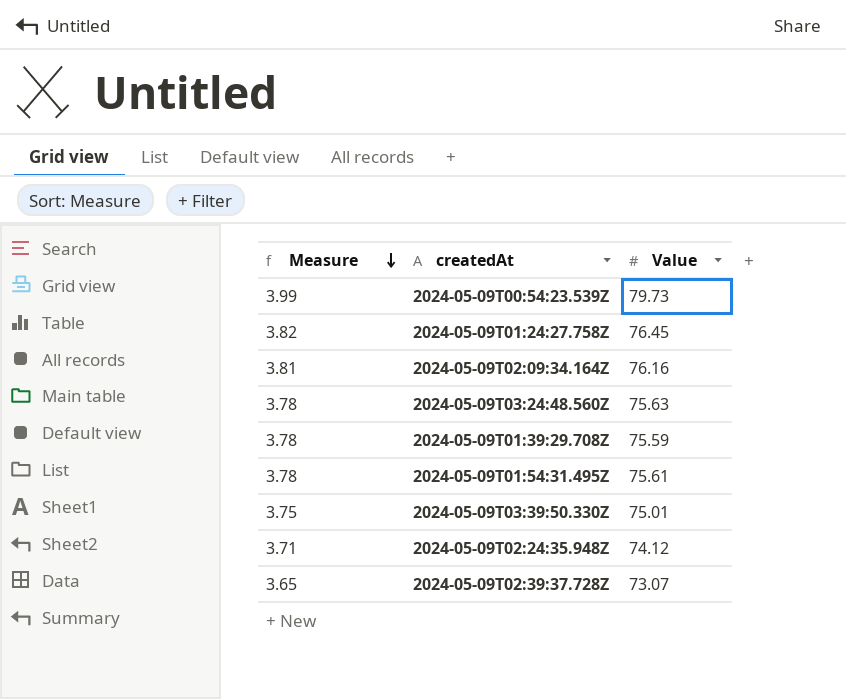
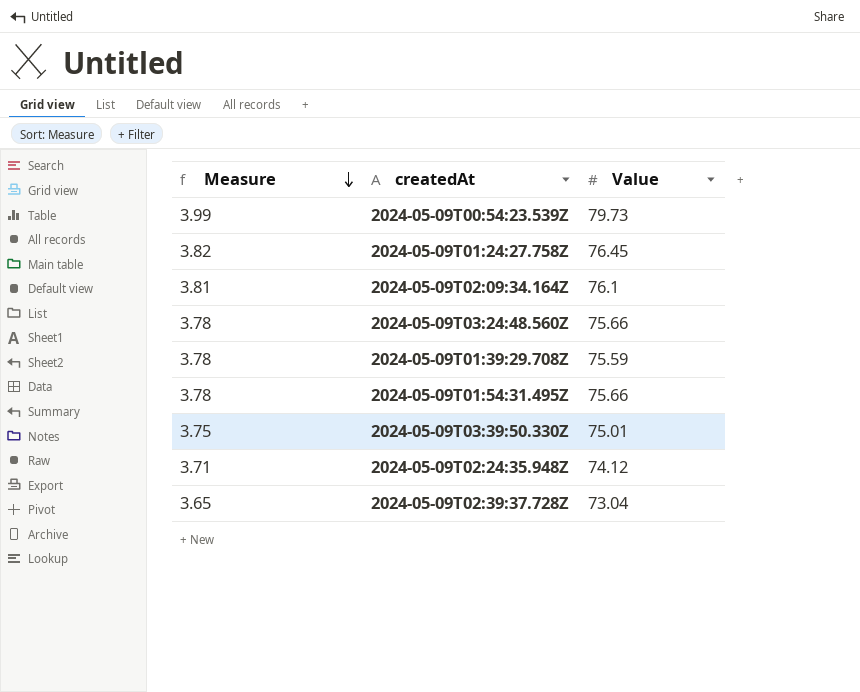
2024-05-09T02:09:34.164Z | Value: 76.16 -> 76.1
2024-05-09T03:24:48.560Z | Value: 75.63 -> 75.66
2024-05-09T01:54:31.495Z | Value: 75.61 -> 75.66
2024-05-09T02:39:37.728Z | Value: 73.07 -> 73.04

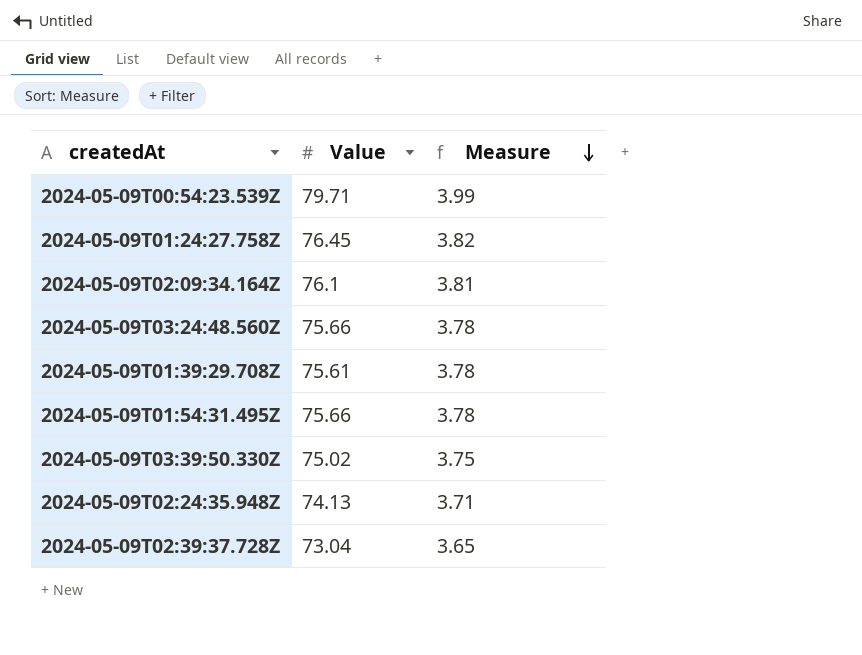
column Measure | position: 1 -> 3
2024-05-09T00:54:23.539Z | Value: 79.73 -> 79.71
2024-05-09T01:39:29.708Z | Value: 75.59 -> 75.61
2024-05-09T03:39:50.330Z | Value: 75.01 -> 75.02
2024-05-09T02:24:35.948Z | Value: 74.12 -> 74.13

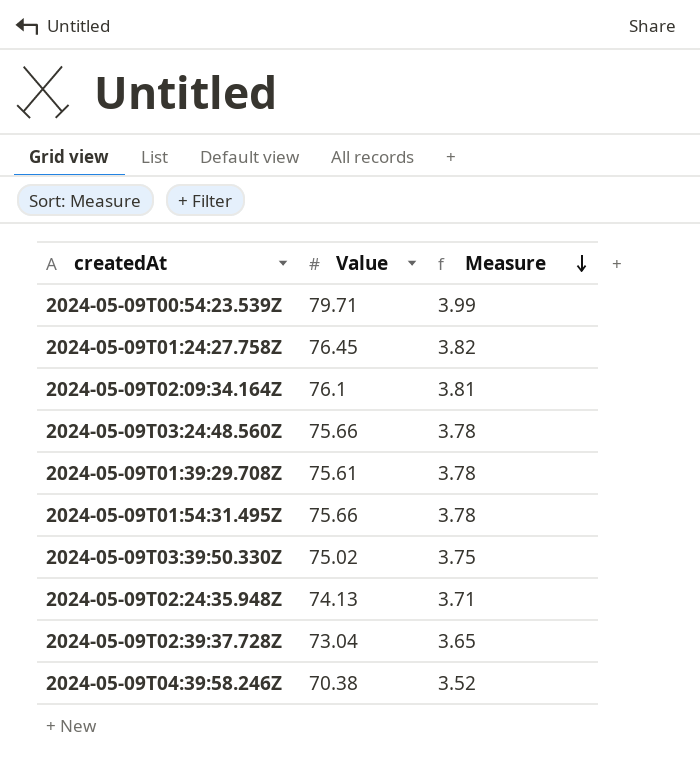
row 2024-05-09T04:39:58.246Z: none -> 70.38 | 3.52

